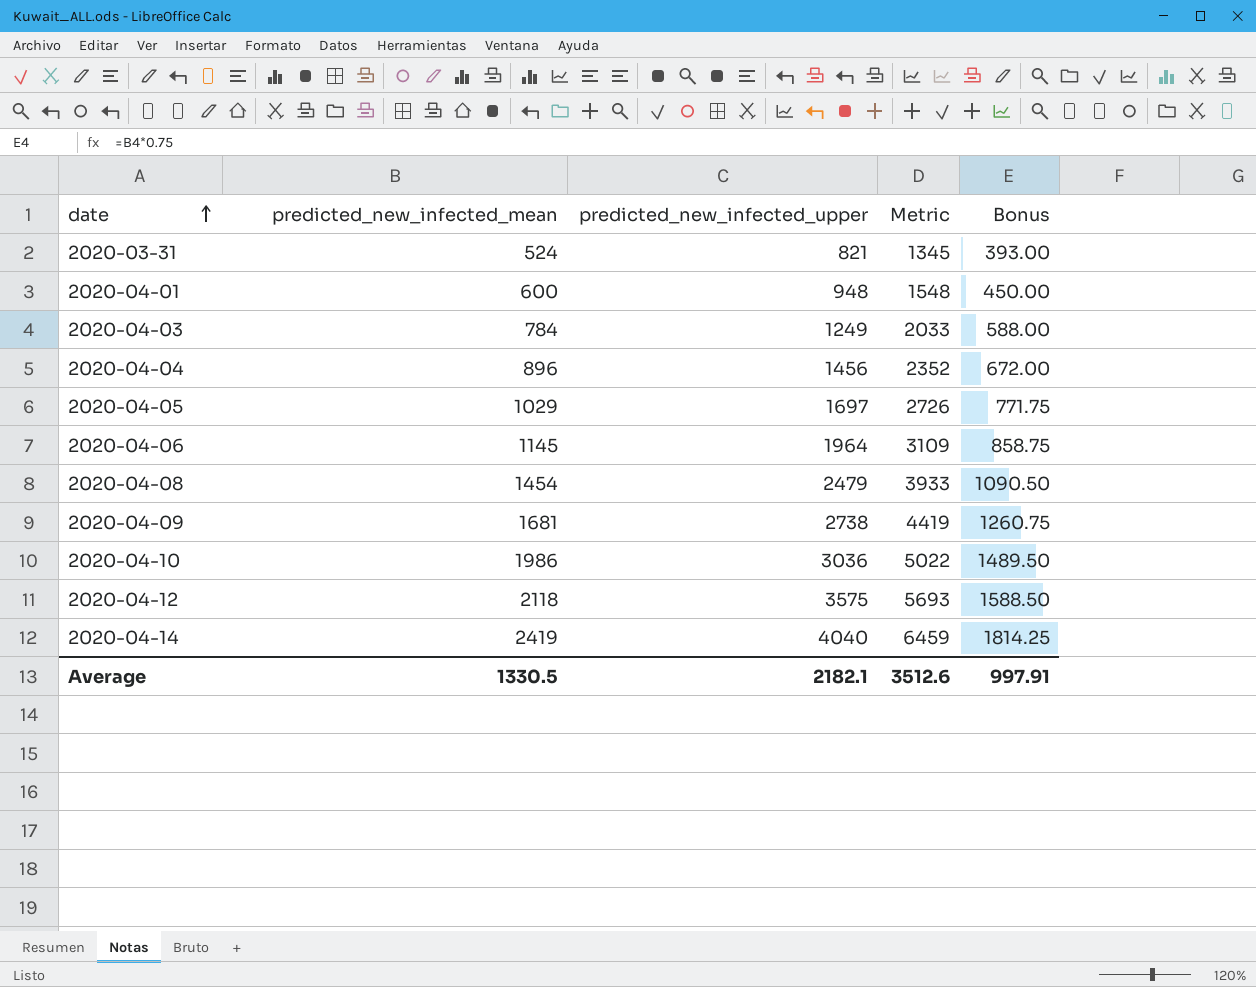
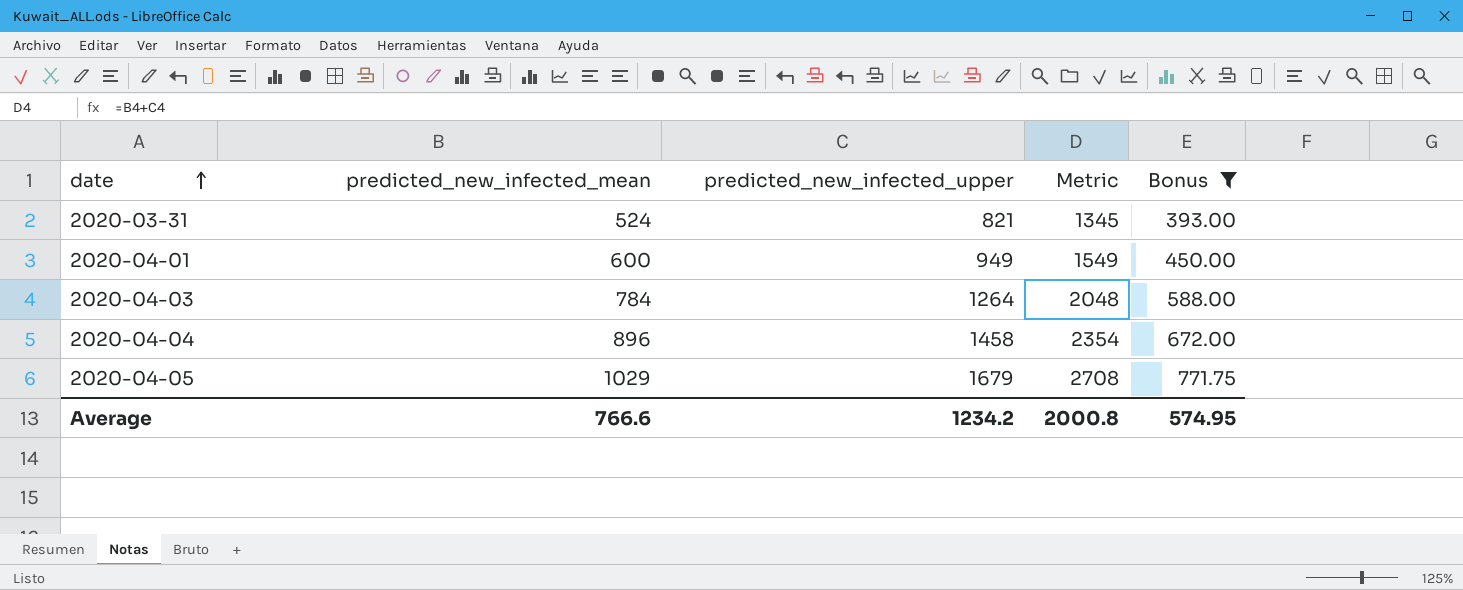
filter: none -> Bonus <= 771.75
2020-04-01 | predicted_new_infected_upper: 948 -> 949
2020-04-01 | Metric: 1548 -> 1549
2020-04-03 | predicted_new_infected_upper: 1249 -> 1264
2020-04-03 | Metric: 2033 -> 2048
2020-04-04 | predicted_new_infected_upper: 1456 -> 1458
2020-04-04 | Metric: 2352 -> 2354
2020-04-05 | predicted_new_infected_upper: 1697 -> 1679
2020-04-05 | Metric: 2726 -> 2708
Average | predicted_new_infected_mean: 1330.5 -> 766.6
Average | predicted_new_infected_upper: 2182.1 -> 1234.2
Average | Metric: 3512.6 -> 2000.8
Average | Bonus: 997.91 -> 574.95

